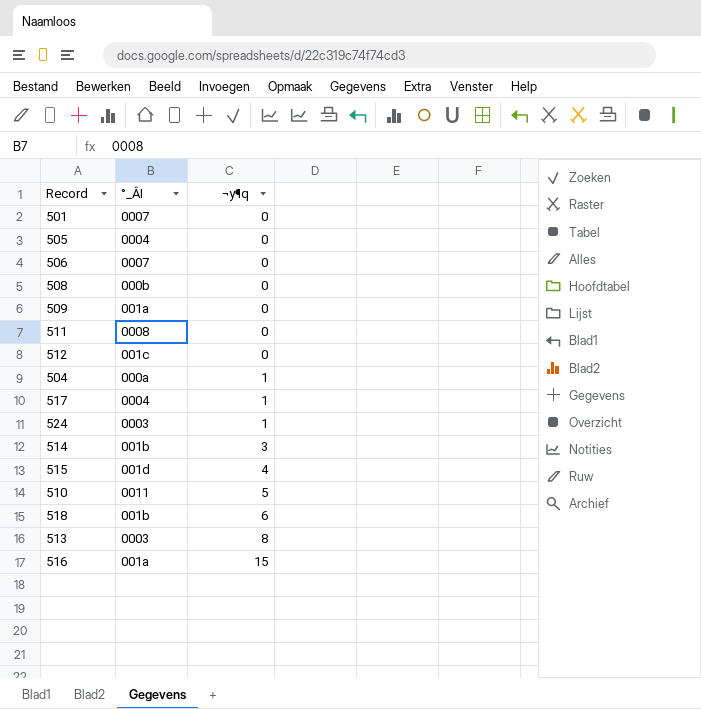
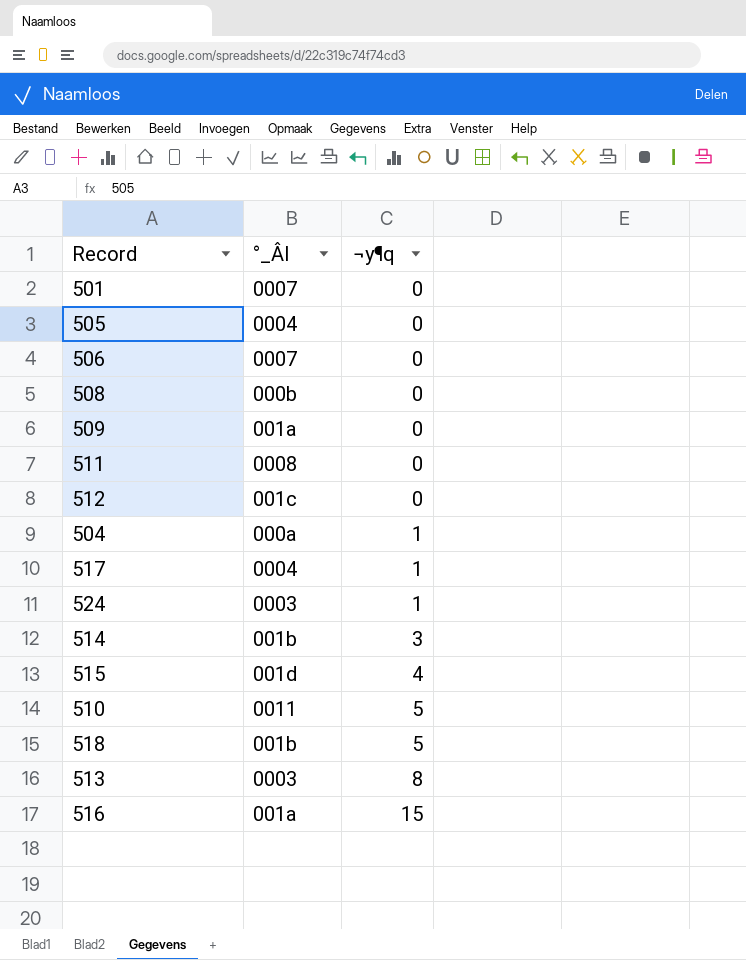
518 | ¬y¶q: 6 -> 5

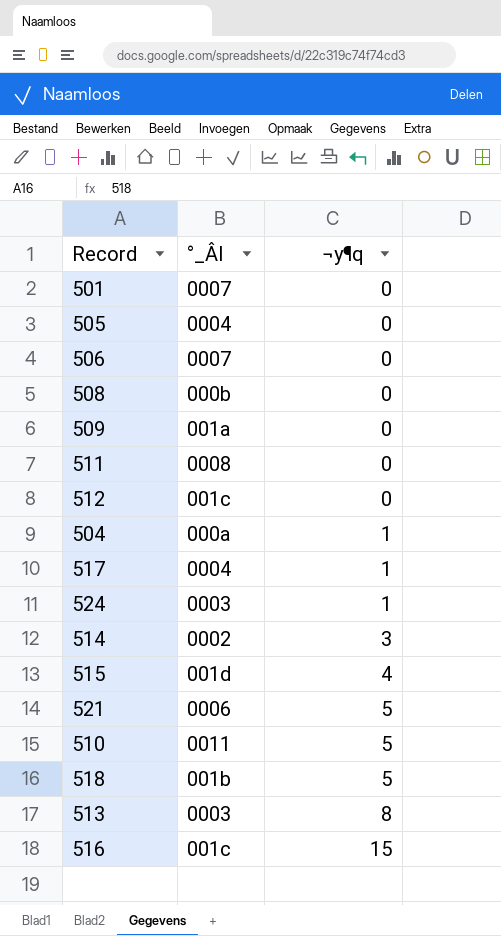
514 | °_ÂI: 001b -> 0002
row 521: none -> 0006 | 5
516 | °_ÂI: 001a -> 001c

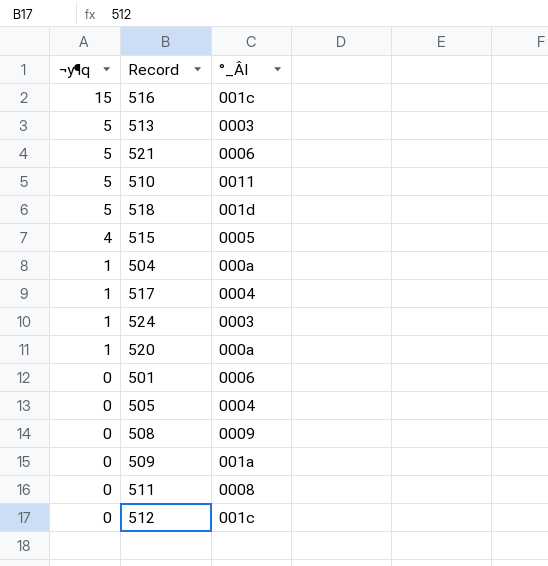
row order: ¬y¶q ascending -> ¬y¶q descending
column ¬y¶q | position: 3 -> 1
row 506: 0007 | 0 -> none
row 514: 0002 | 3 -> none
513 | ¬y¶q: 8 -> 5
518 | °_ÂI: 001b -> 001d
515 | °_ÂI: 001d -> 0005
row 520: none -> 1 | 000a
501 | °_ÂI: 0007 -> 0006
508 | °_ÂI: 000b -> 0009

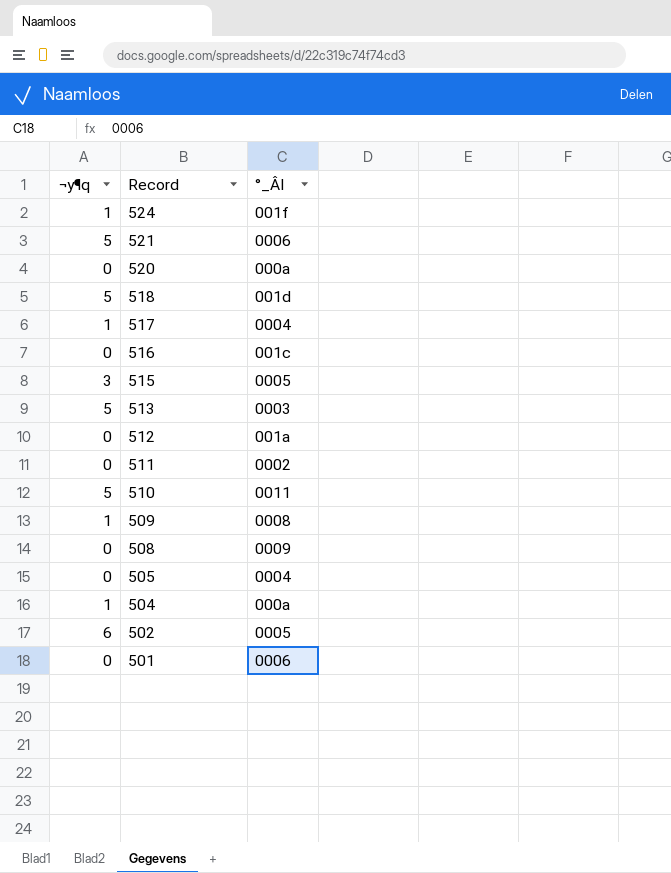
row order: ¬y¶q descending -> Record descending
524 | °_ÂI: 0003 -> 001f
520 | ¬y¶q: 1 -> 0
516 | ¬y¶q: 15 -> 0
515 | ¬y¶q: 4 -> 3
512 | °_ÂI: 001c -> 001a
511 | °_ÂI: 0008 -> 0002
509 | ¬y¶q: 0 -> 1
509 | °_ÂI: 001a -> 0008
row 502: none -> 6 | 0005

